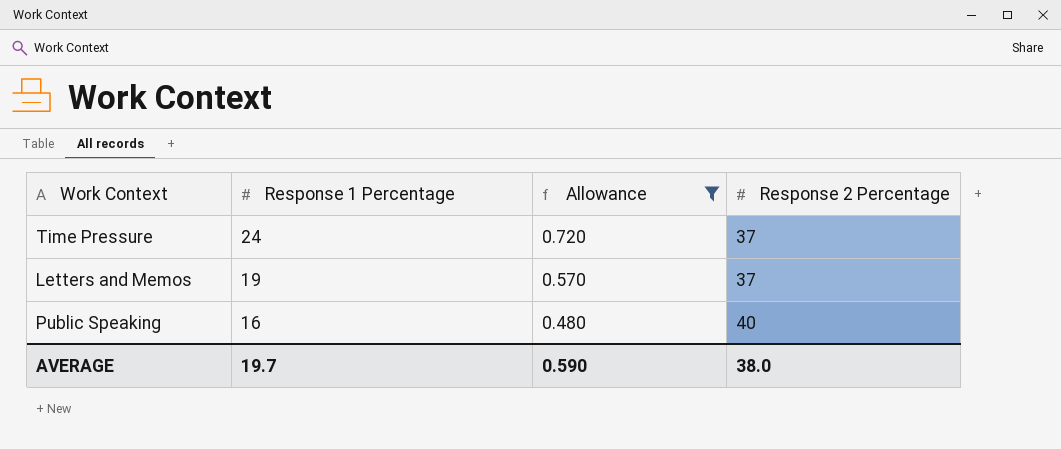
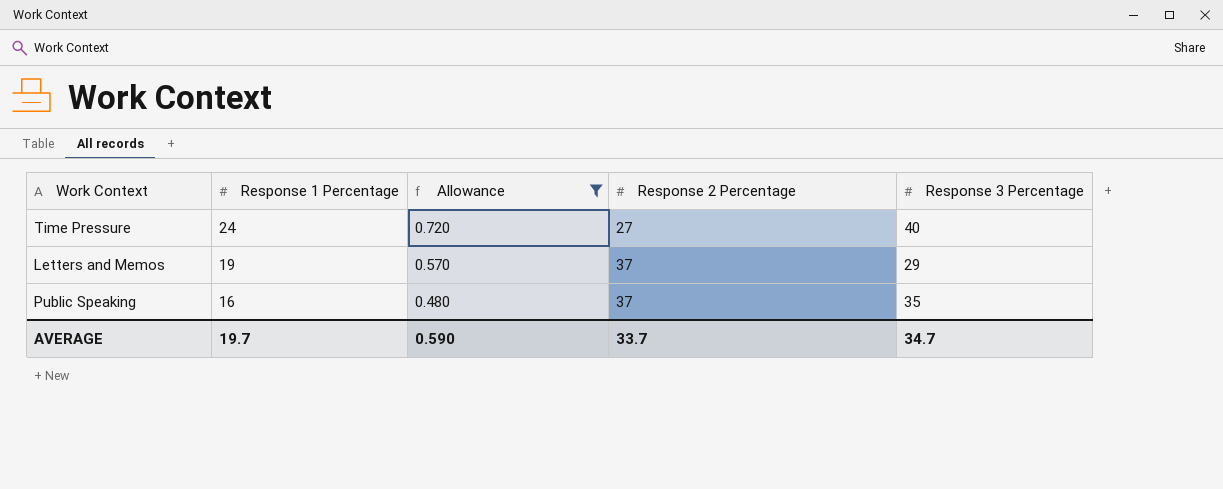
column Response 3 Percentage | position: none -> 5
Time Pressure | Response 2 Percentage: 37 -> 27
Public Speaking | Response 2 Percentage: 40 -> 37
AVERAGE | Response 2 Percentage: 38.0 -> 33.7

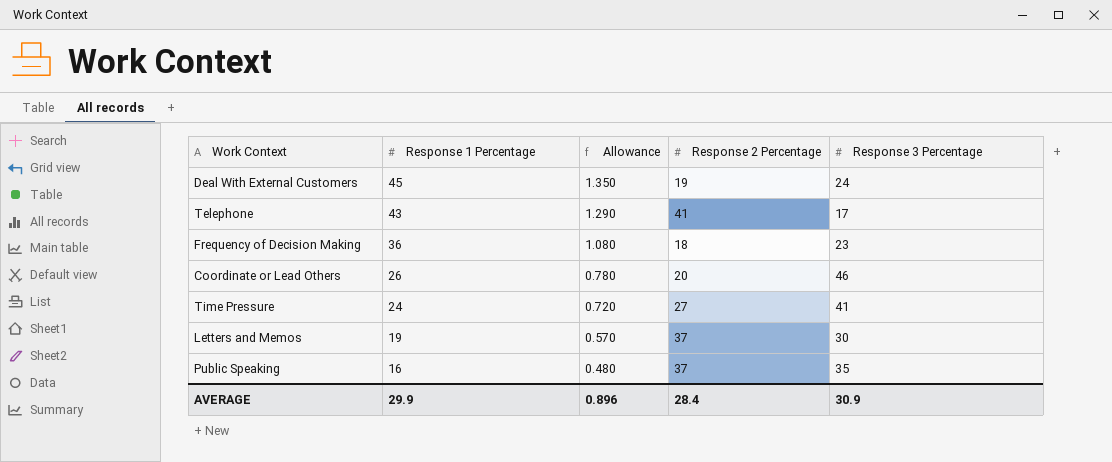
filter: Allowance <= 0.720 -> none
Time Pressure | Response 3 Percentage: 40 -> 41
Letters and Memos | Response 3 Percentage: 29 -> 30
AVERAGE | Response 1 Percentage: 19.7 -> 29.9
AVERAGE | Allowance: 0.590 -> 0.896
AVERAGE | Response 2 Percentage: 33.7 -> 28.4
AVERAGE | Response 3 Percentage: 34.7 -> 30.9

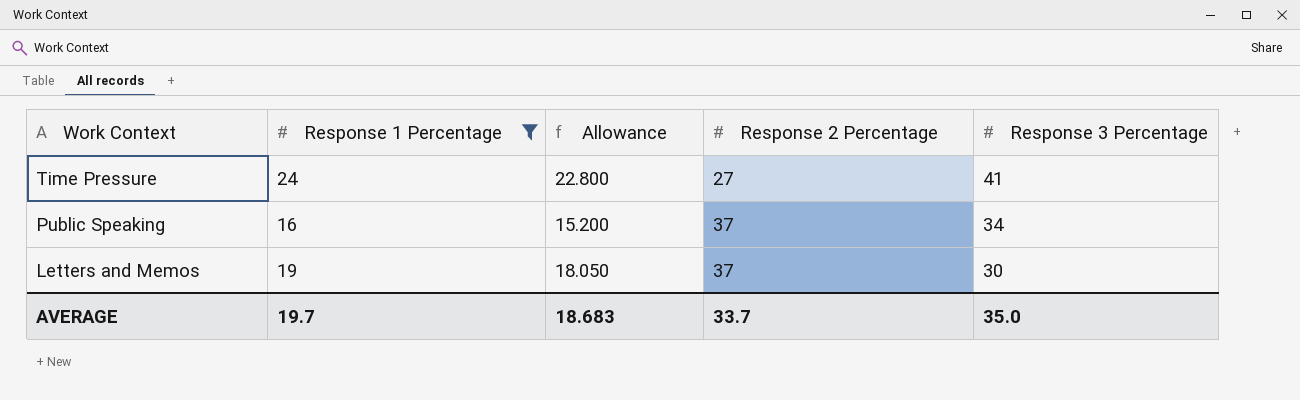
filter: none -> Response 1 Percentage <= 24
row order: Response 1 Percentage descending -> Work Context descending
column Allowance | formula: [Response 1 Percentage] * 0.03 -> [Response 1 Percentage] * 0.95
Public Speaking | Response 3 Percentage: 35 -> 34
AVERAGE | Response 1 Percentage: 29.9 -> 19.7
AVERAGE | Allowance: 0.896 -> 18.683
AVERAGE | Response 2 Percentage: 28.4 -> 33.7
AVERAGE | Response 3 Percentage: 30.9 -> 35.0

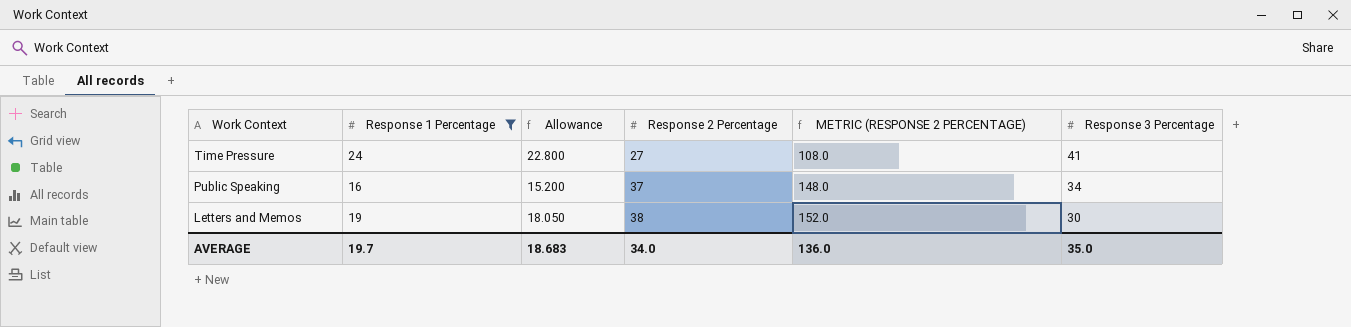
column METRIC (RESPONSE 2 PERCENTAGE) | formula: none -> [Response 2 Percentage] * 4
Letters and Memos | Response 2 Percentage: 37 -> 38
AVERAGE | Response 2 Percentage: 33.7 -> 34.0

